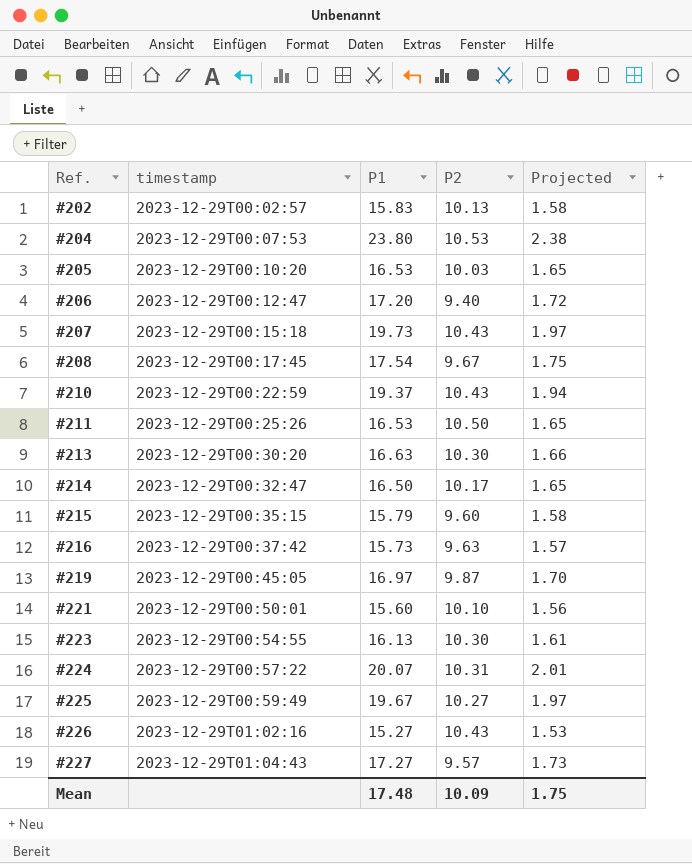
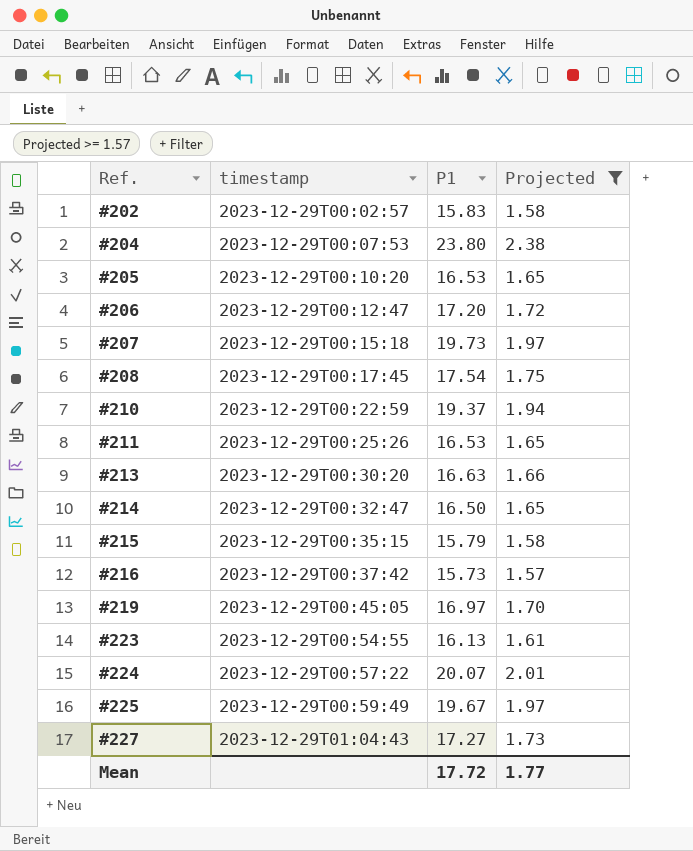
filter: none -> Projected >= 1.57
column P2 | position: 4 -> none
Mean | P1: 17.48 -> 17.72
Mean | Projected: 1.75 -> 1.77

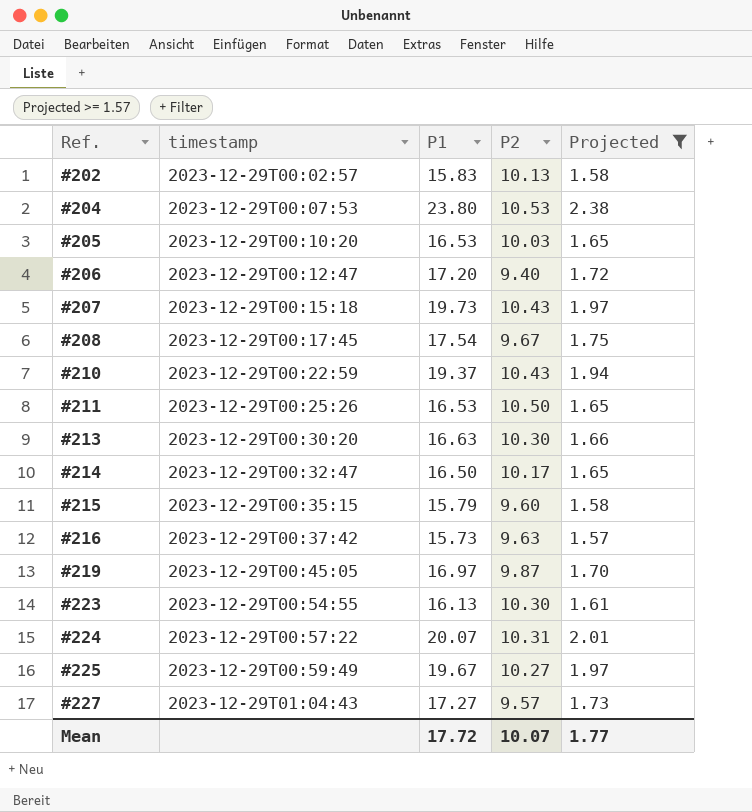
column P2 | position: none -> 4

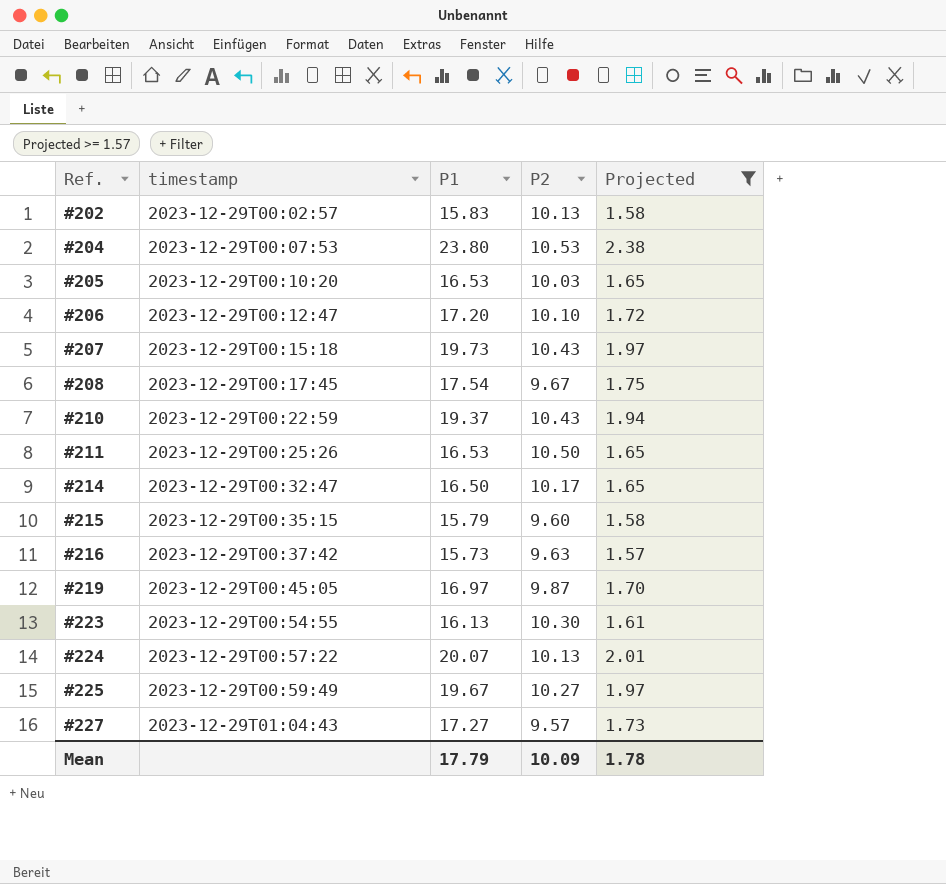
row #213: 2023-12-29T00:30:20 | 16.63 | 10.30 | 1.66 -> none
#206 | P2: 9.40 -> 10.10
#224 | P2: 10.31 -> 10.13
Mean | P1: 17.72 -> 17.79
Mean | P2: 10.07 -> 10.09
Mean | Projected: 1.77 -> 1.78

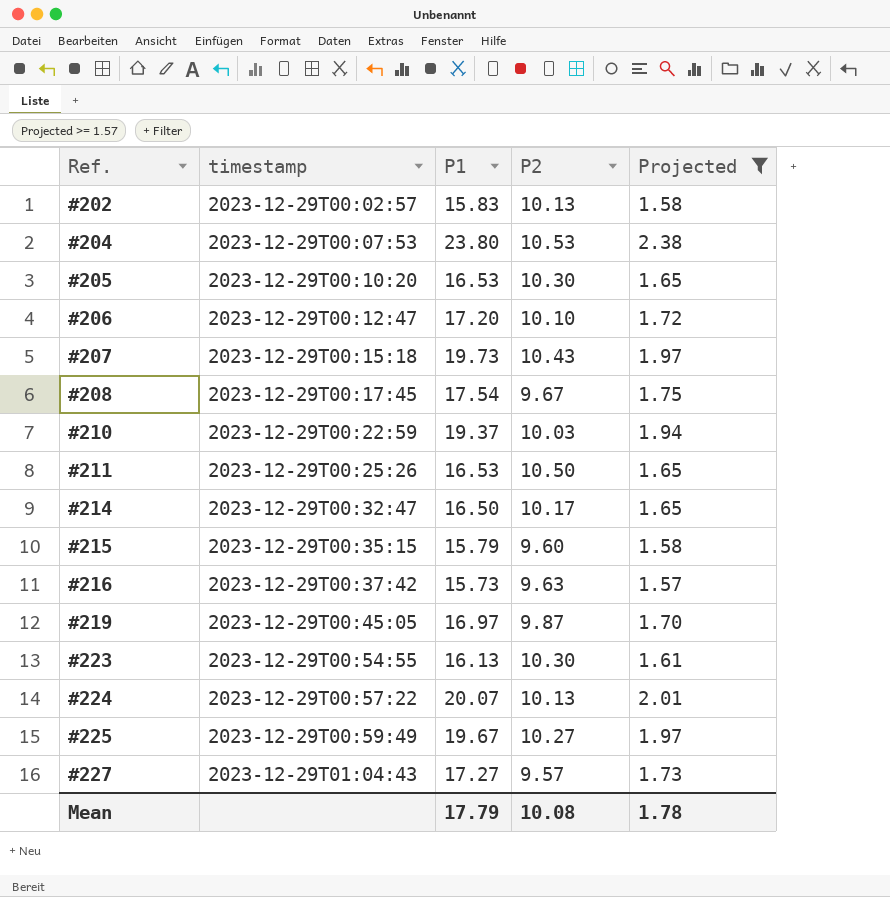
#205 | P2: 10.03 -> 10.30
#210 | P2: 10.43 -> 10.03
Mean | P2: 10.09 -> 10.08

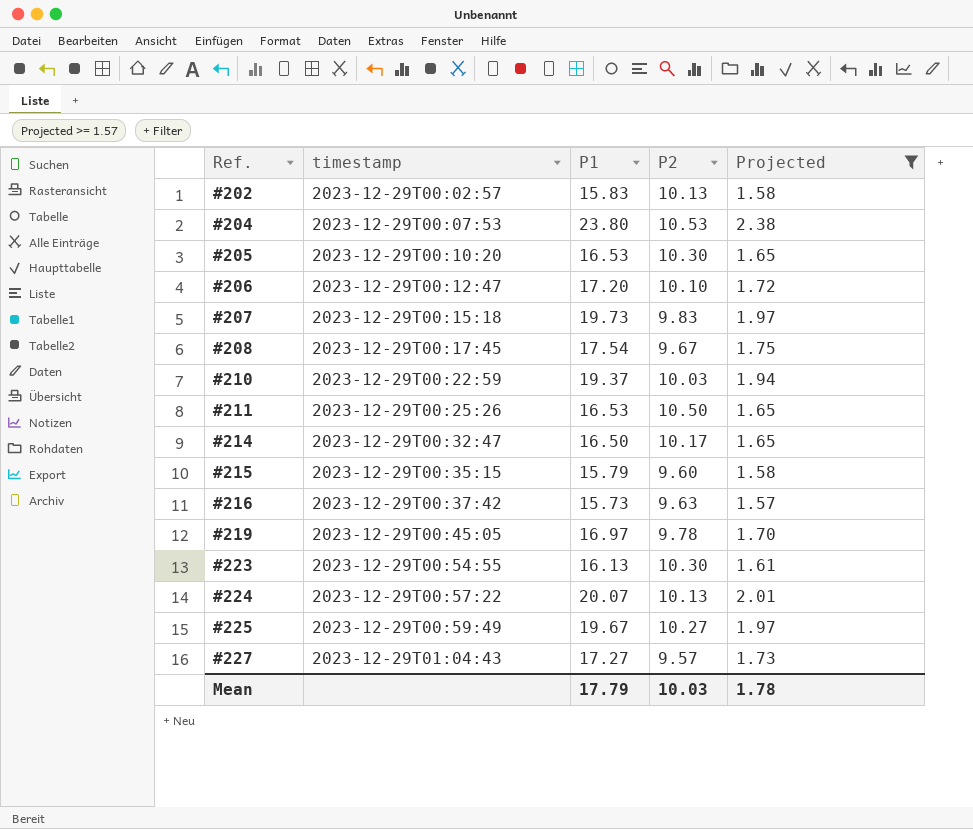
#207 | P2: 10.43 -> 9.83
#219 | P2: 9.87 -> 9.78
Mean | P2: 10.08 -> 10.03

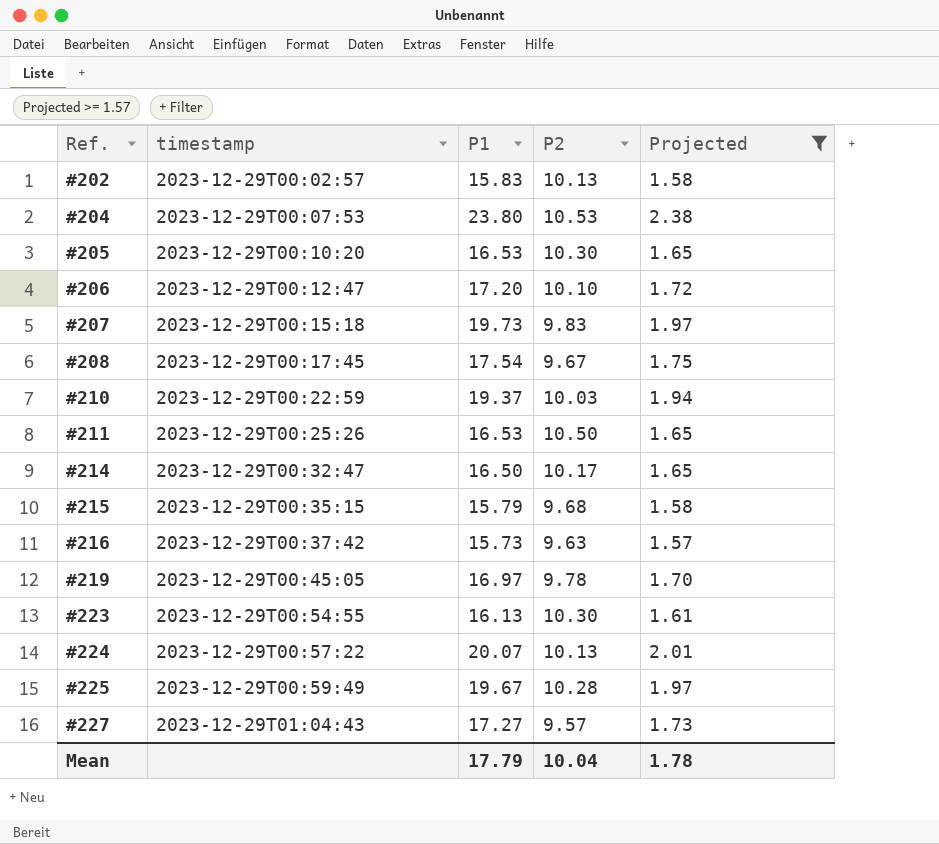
#215 | P2: 9.60 -> 9.68
#225 | P2: 10.27 -> 10.28
Mean | P2: 10.03 -> 10.04

